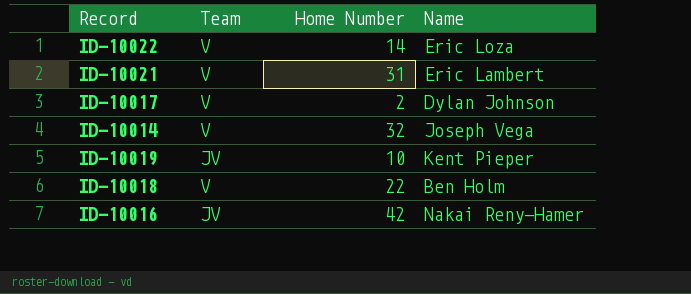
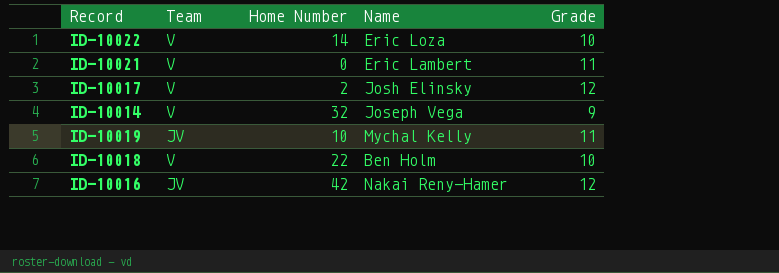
column Grade | position: none -> 5
ID-10021 | Home Number: 31 -> 0
ID-10017 | Name: Dylan Johnson -> Josh Elinsky
ID-10019 | Name: Kent Pieper -> Mychal Kelly

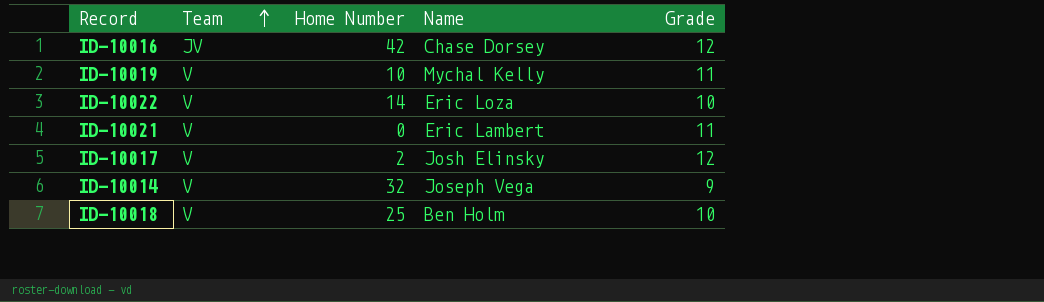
row order: none -> Team ascending
ID-10016 | Name: Nakai Reny-Hamer -> Chase Dorsey
ID-10019 | Team: JV -> V
ID-10018 | Home Number: 22 -> 25

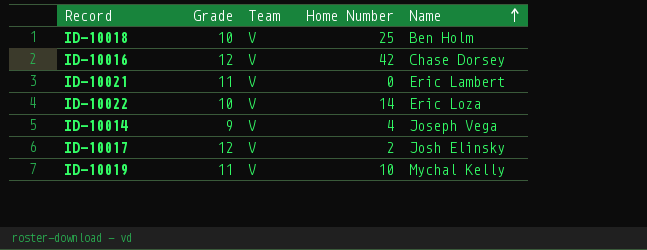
row order: Team ascending -> Name ascending
column Grade | position: 5 -> 2
ID-10016 | Team: JV -> V
ID-10014 | Home Number: 32 -> 4

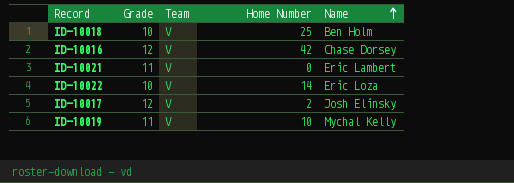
row ID-10014: 9 | V | 4 | Joseph Vega -> none

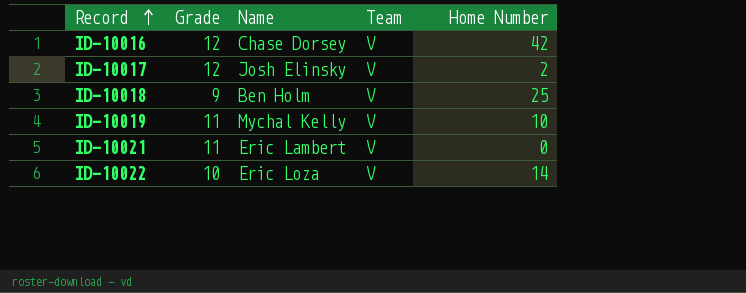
row order: Name ascending -> Record ascending
column Name | position: 5 -> 3
ID-10018 | Grade: 10 -> 9

